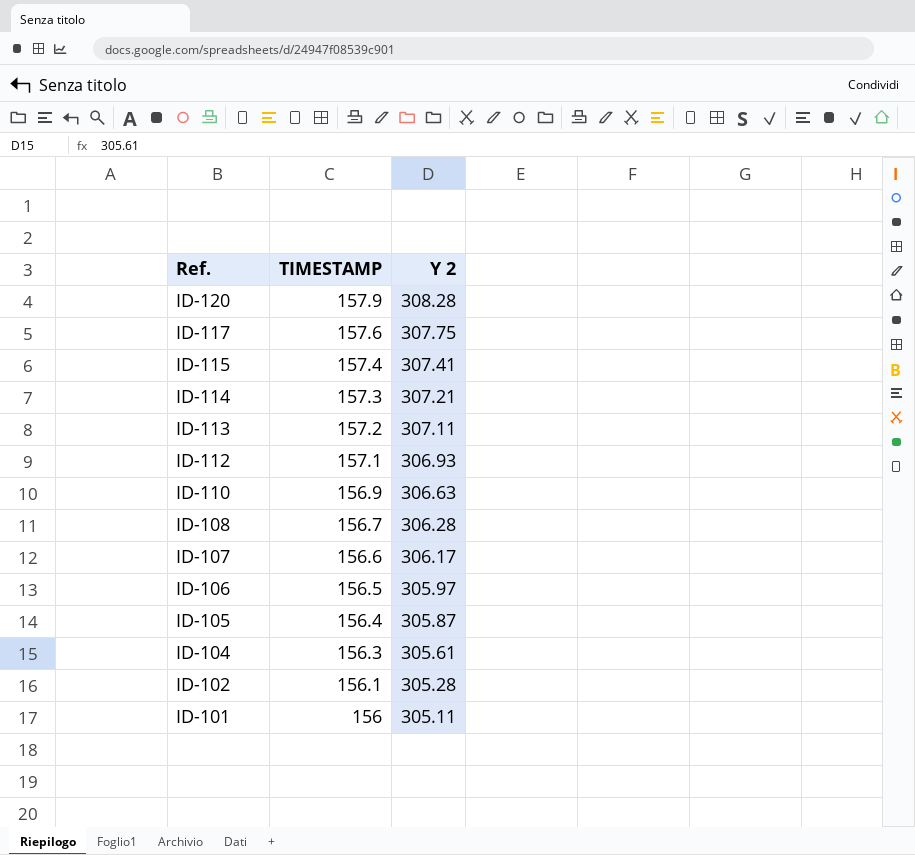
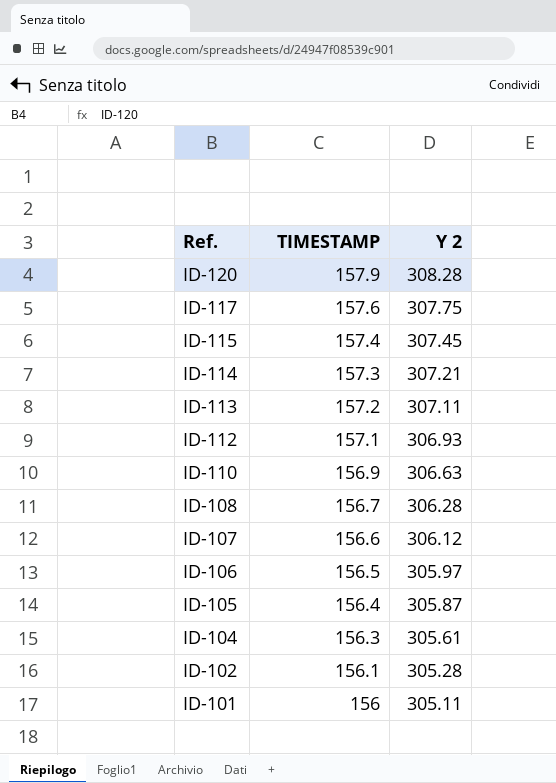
ID-115 | Y 2: 307.41 -> 307.45
ID-107 | Y 2: 306.17 -> 306.12

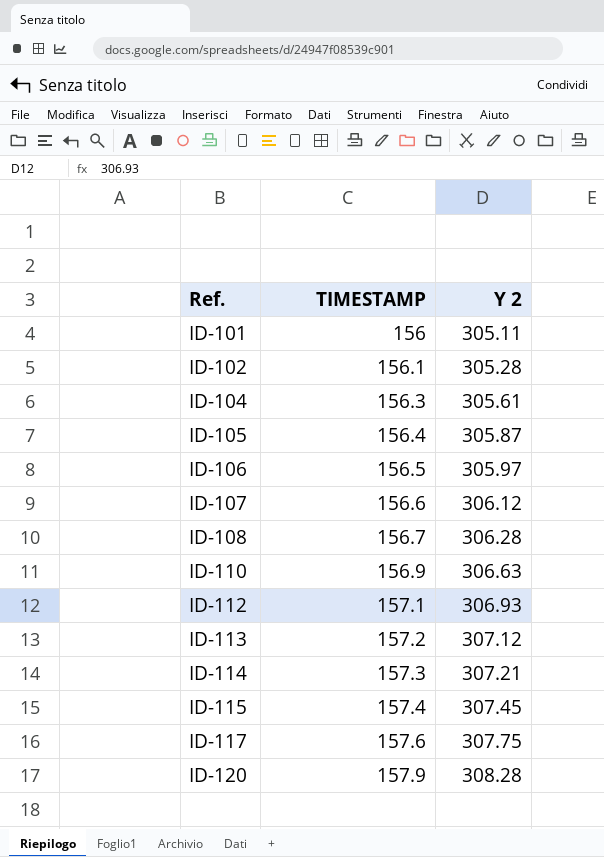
row order: Ref. descending -> Ref. ascending
ID-113 | Y 2: 307.11 -> 307.12

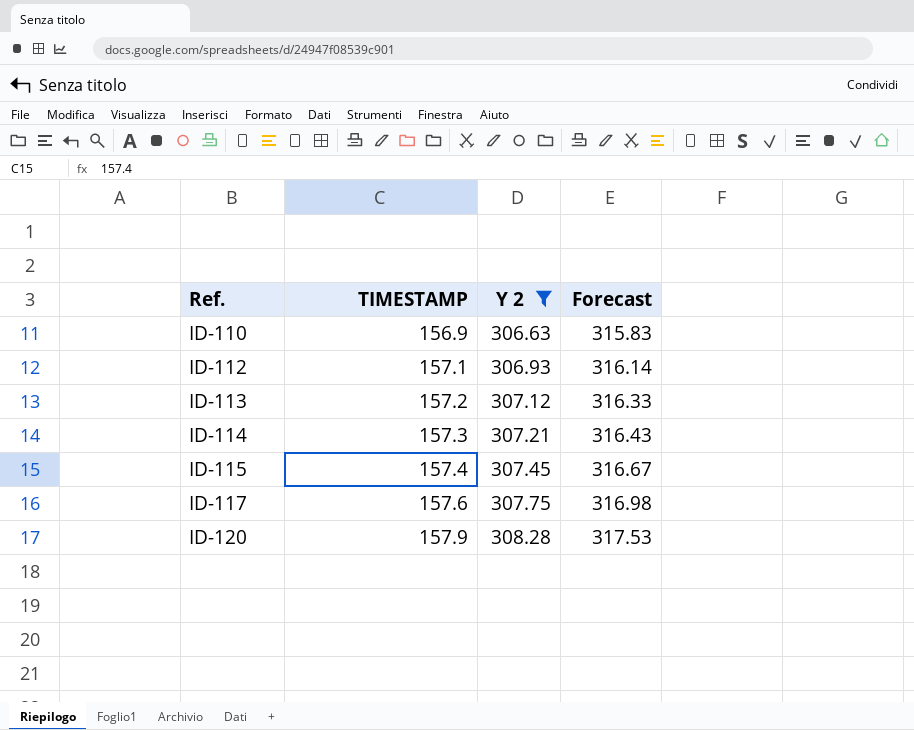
filter: none -> Y 2 >= 306.63
column Forecast | formula: none -> [Y 2] * 1.03

